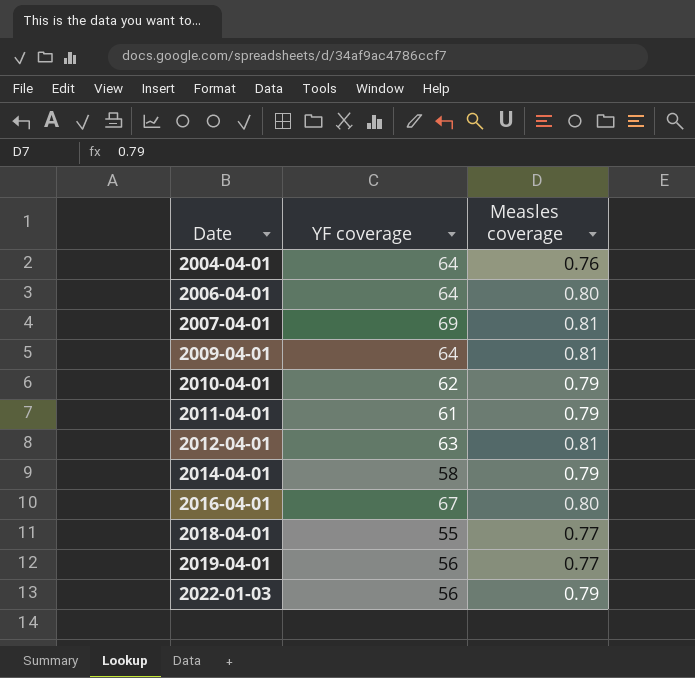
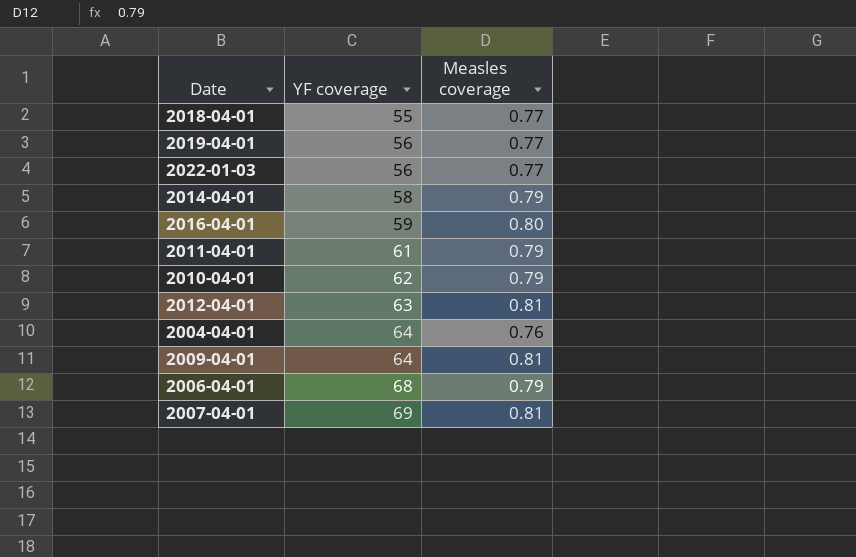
row order: Date ascending -> YF coverage ascending
2022-01-03 | Measles coverage: 0.79 -> 0.77
2016-04-01 | YF coverage: 67 -> 59
2006-04-01 | YF coverage: 64 -> 68
2006-04-01 | Measles coverage: 0.80 -> 0.79

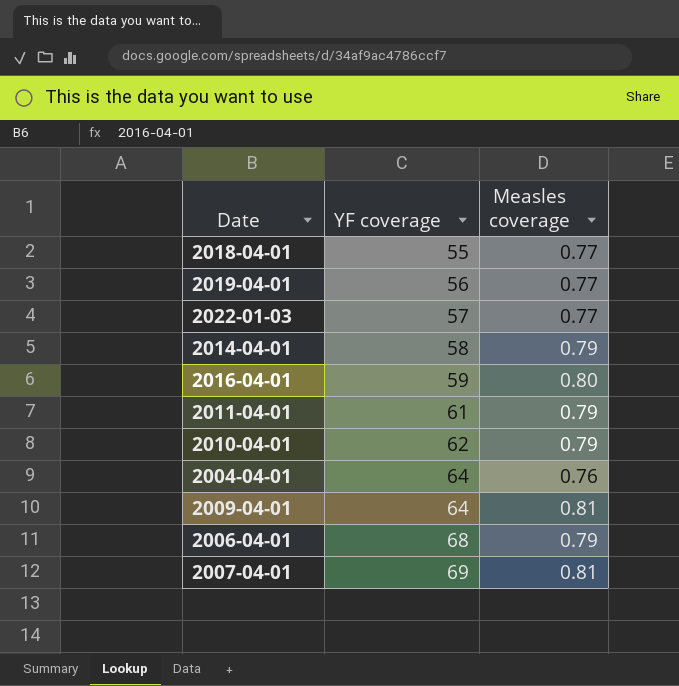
row 2012-04-01: 63 | 0.81 -> none
2022-01-03 | YF coverage: 56 -> 57

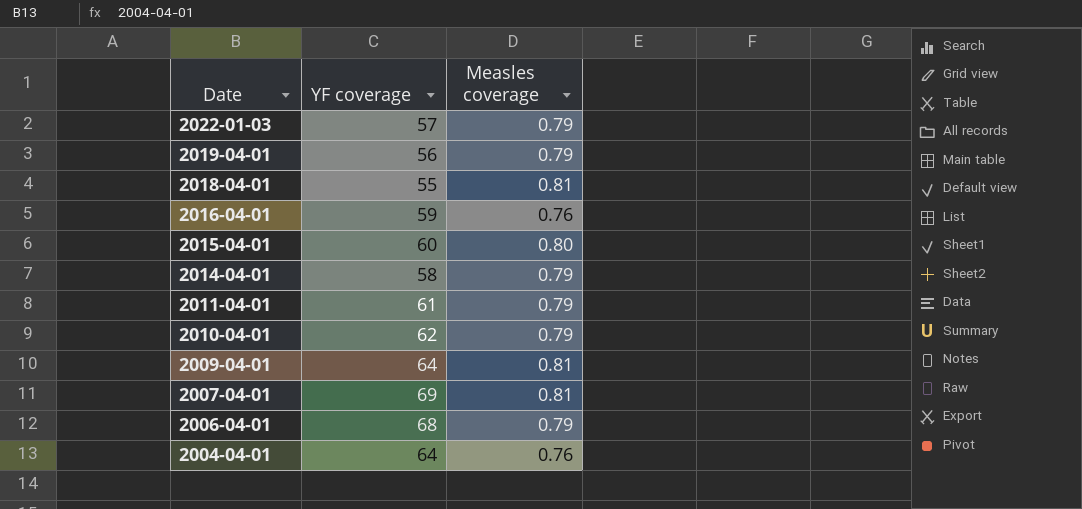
row order: YF coverage ascending -> Date descending
2022-01-03 | Measles coverage: 0.77 -> 0.79
2019-04-01 | Measles coverage: 0.77 -> 0.79
2018-04-01 | Measles coverage: 0.77 -> 0.81
2016-04-01 | Measles coverage: 0.80 -> 0.76
row 2015-04-01: none -> 60 | 0.80

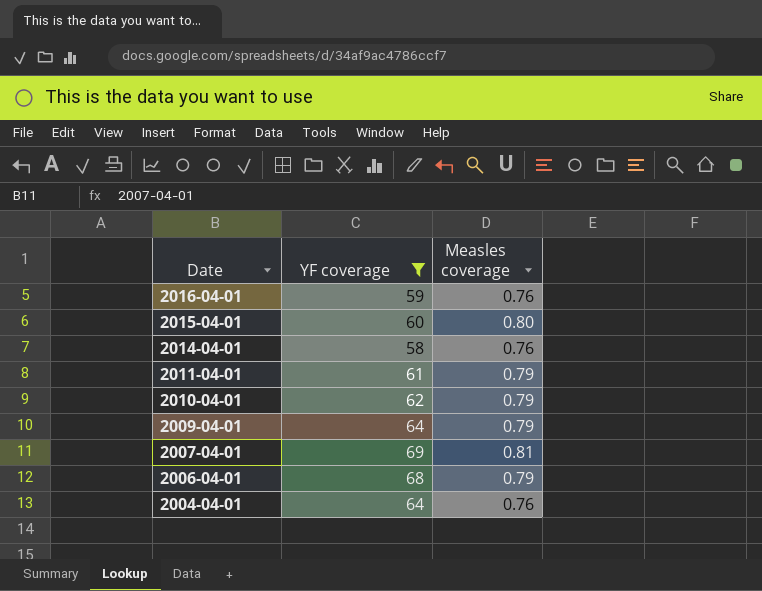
filter: none -> YF coverage >= 58
2014-04-01 | Measles coverage: 0.79 -> 0.76
2009-04-01 | Measles coverage: 0.81 -> 0.79

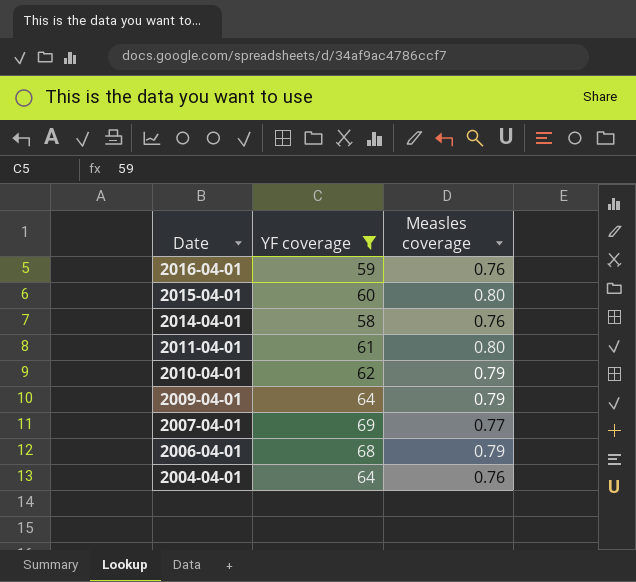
2011-04-01 | Measles coverage: 0.79 -> 0.80
2007-04-01 | Measles coverage: 0.81 -> 0.77

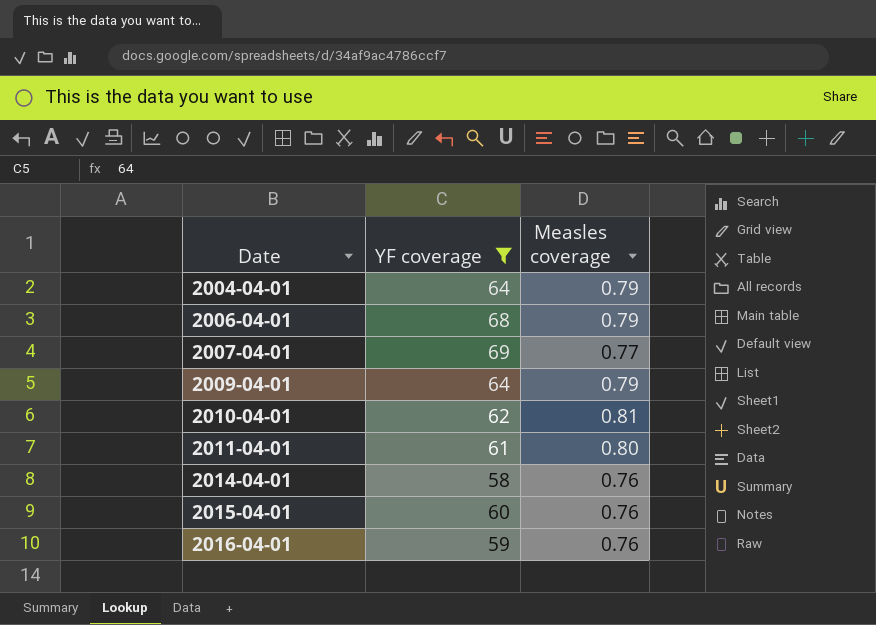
row order: Date descending -> Date ascending
2004-04-01 | Measles coverage: 0.76 -> 0.79
2010-04-01 | Measles coverage: 0.79 -> 0.81
2015-04-01 | Measles coverage: 0.80 -> 0.76

